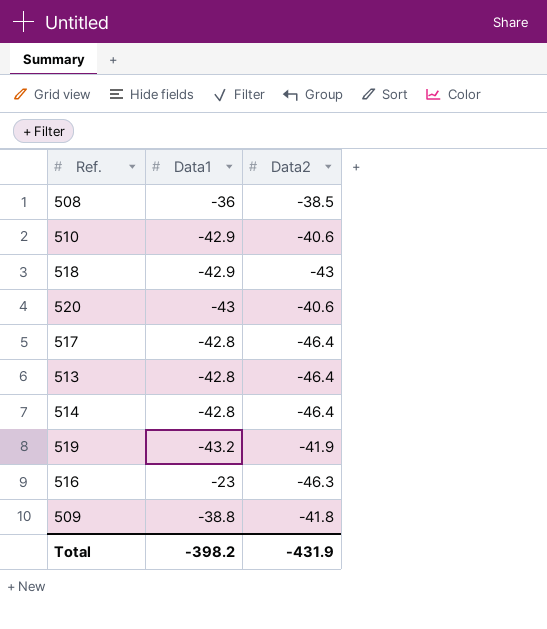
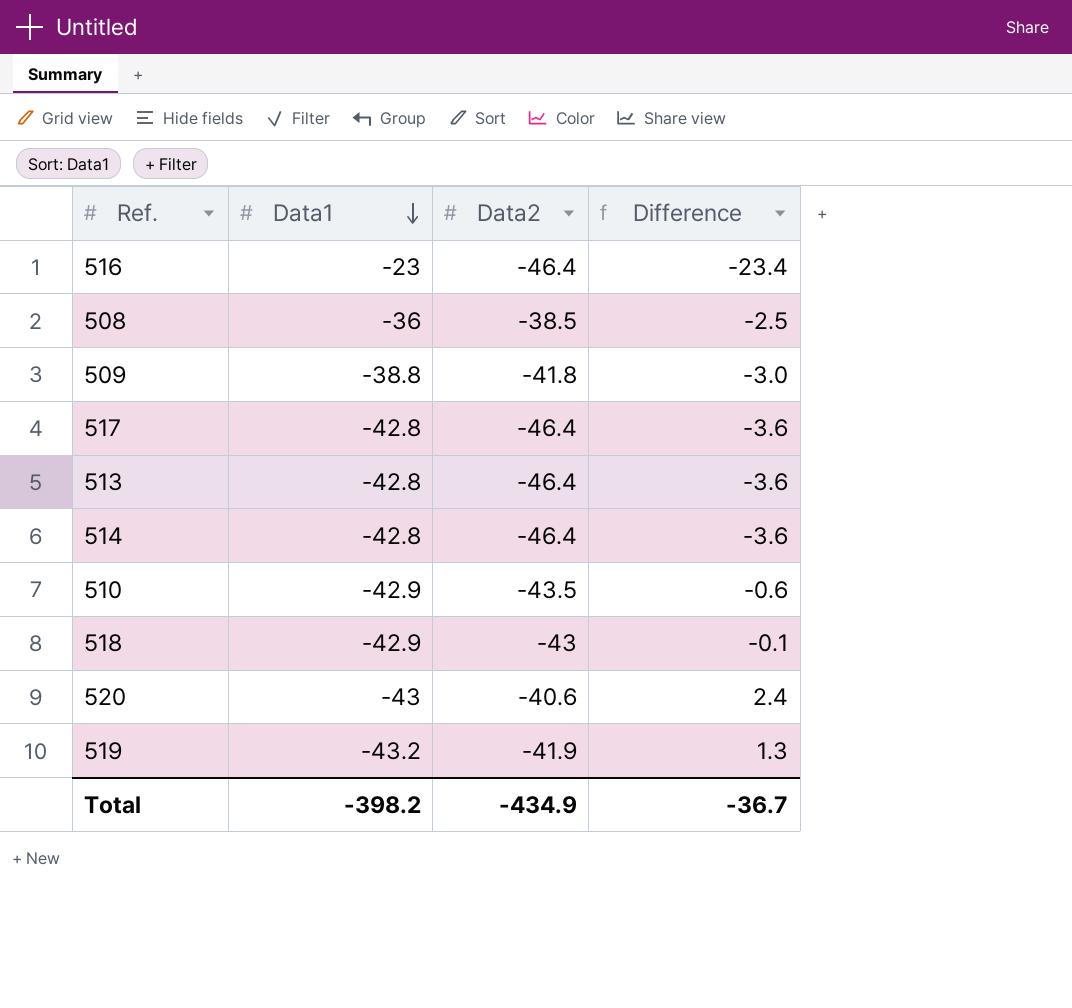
row order: none -> Data1 descending
column Difference | formula: none -> [Data2] - [Data1]
516 | Data2: -46.3 -> -46.4
510 | Data2: -40.6 -> -43.5
Total | Data2: -431.9 -> -434.9

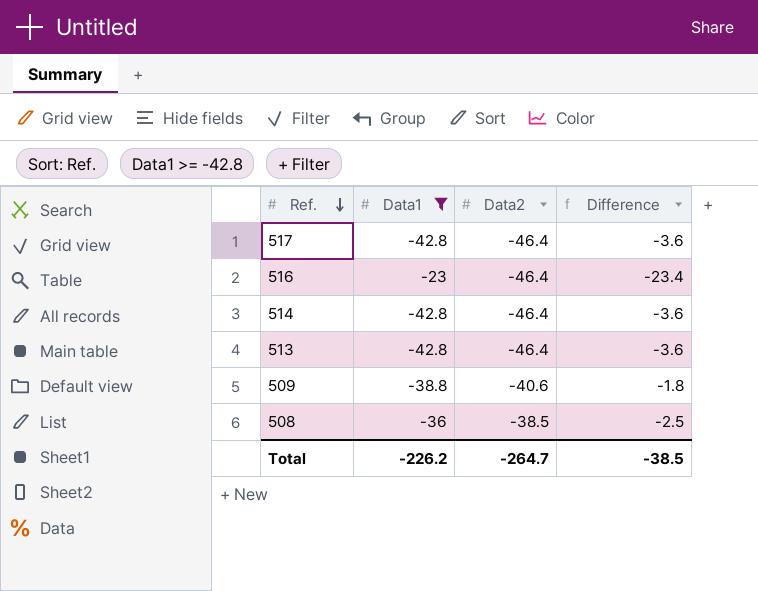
filter: none -> Data1 >= -42.8
row order: Data1 descending -> Ref. descending
509 | Data2: -41.8 -> -40.6
509 | Difference: -3.0 -> -1.8
Total | Data1: -398.2 -> -226.2
Total | Data2: -434.9 -> -264.7
Total | Difference: -36.7 -> -38.5

